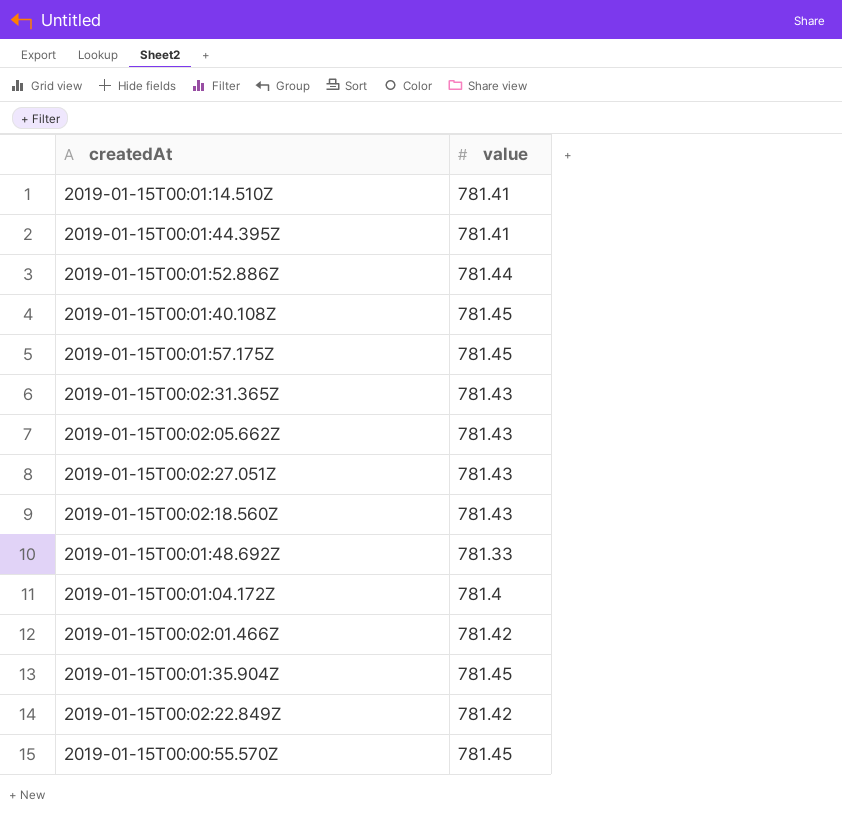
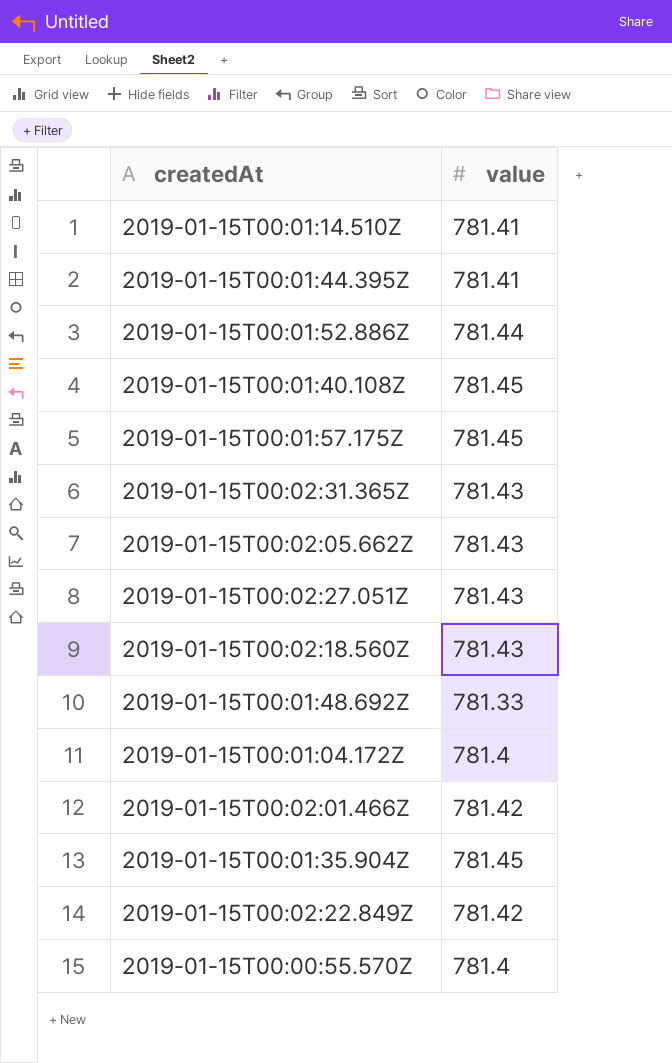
2019-01-15T00:00:55.570Z | value: 781.45 -> 781.4

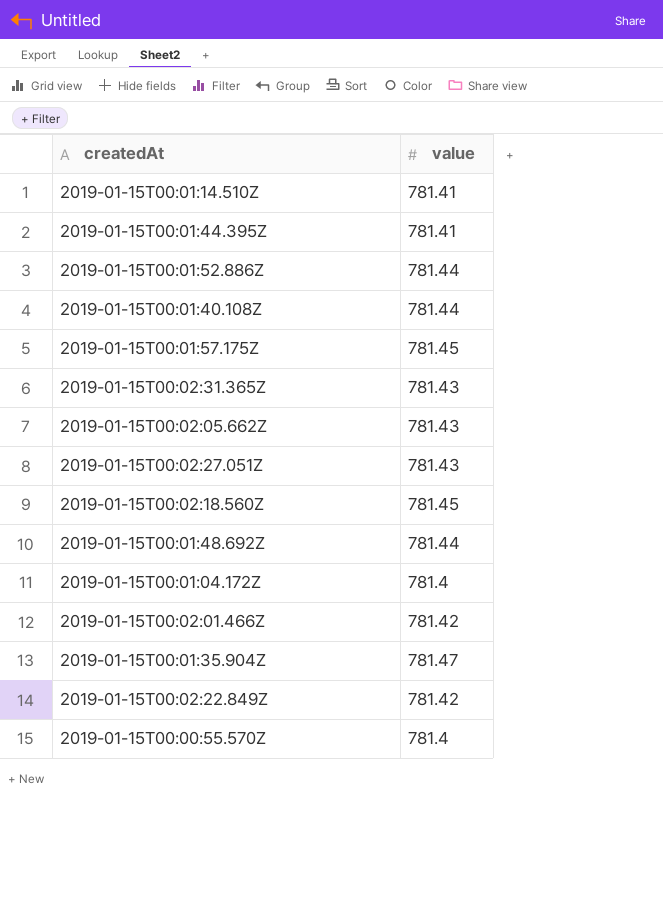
2019-01-15T00:01:40.108Z | value: 781.45 -> 781.44
2019-01-15T00:02:18.560Z | value: 781.43 -> 781.45
2019-01-15T00:01:48.692Z | value: 781.33 -> 781.44
2019-01-15T00:01:35.904Z | value: 781.45 -> 781.47

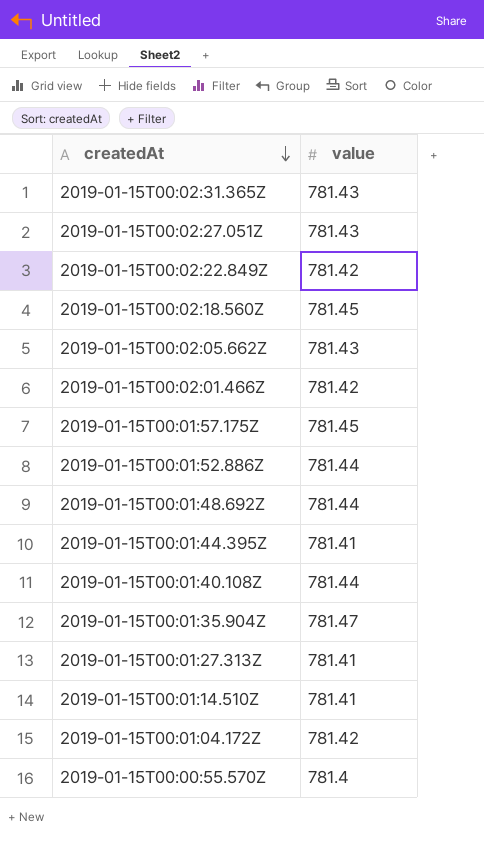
row order: none -> createdAt descending
row 2019-01-15T00:01:27.313Z: none -> 781.41
2019-01-15T00:01:04.172Z | value: 781.4 -> 781.42

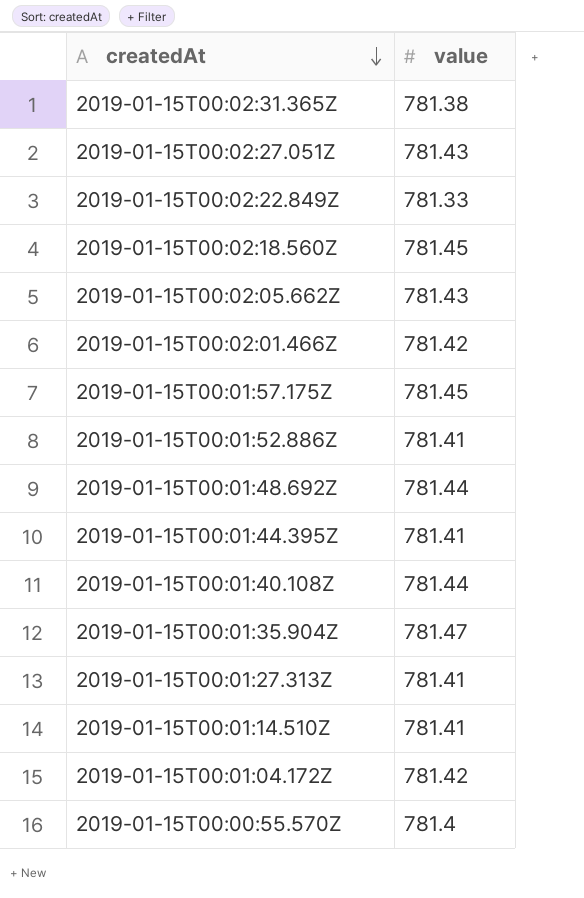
2019-01-15T00:02:31.365Z | value: 781.43 -> 781.38
2019-01-15T00:02:22.849Z | value: 781.42 -> 781.33
2019-01-15T00:01:52.886Z | value: 781.44 -> 781.41

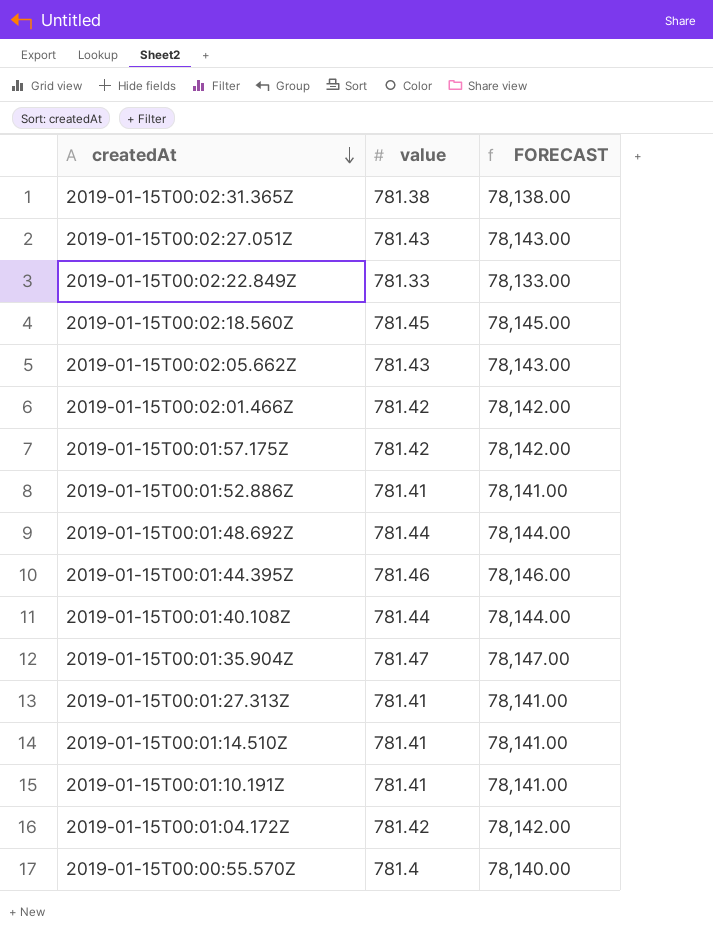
column FORECAST | formula: none -> [value] * 100
2019-01-15T00:01:57.175Z | value: 781.45 -> 781.42
2019-01-15T00:01:44.395Z | value: 781.41 -> 781.46
row 2019-01-15T00:01:10.191Z: none -> 781.41 | 78,141.00

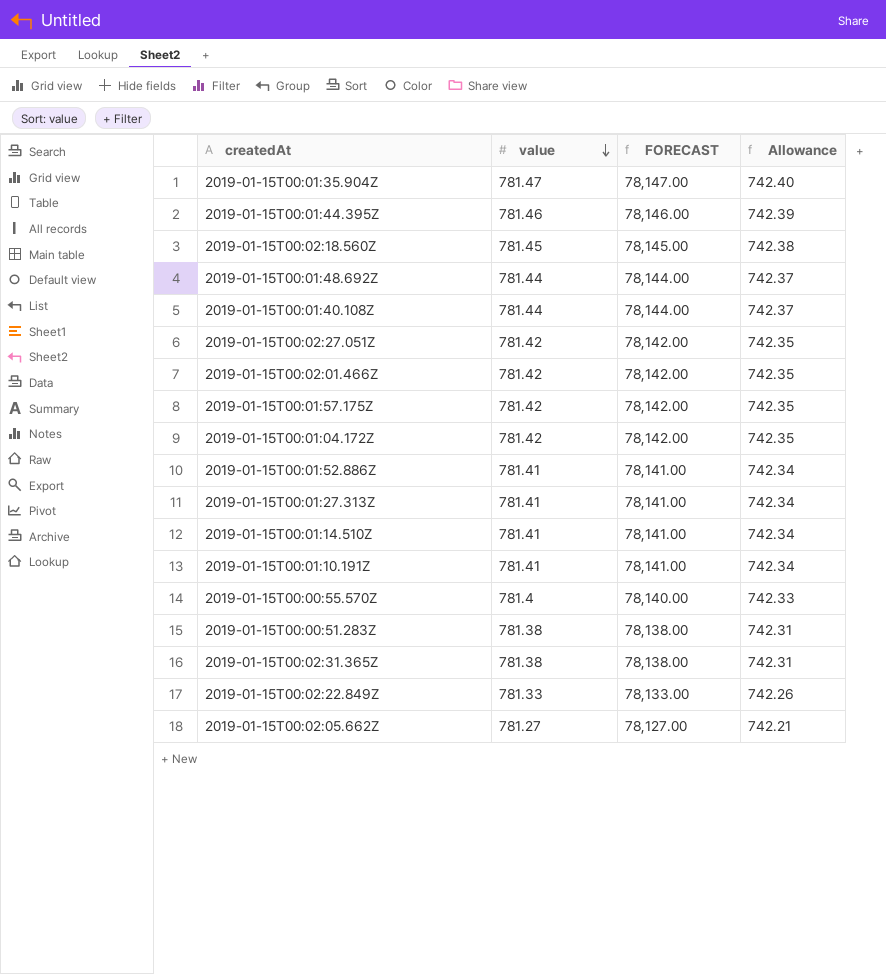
row order: createdAt descending -> value descending
column Allowance | formula: none -> [value] * 0.95
2019-01-15T00:02:27.051Z | value: 781.43 -> 781.42
2019-01-15T00:02:27.051Z | FORECAST: 78,143.00 -> 78,142.00
row 2019-01-15T00:00:51.283Z: none -> 781.38 | 78,138.00 | 742.31
2019-01-15T00:02:05.662Z | value: 781.43 -> 781.27
2019-01-15T00:02:05.662Z | FORECAST: 78,143.00 -> 78,127.00

